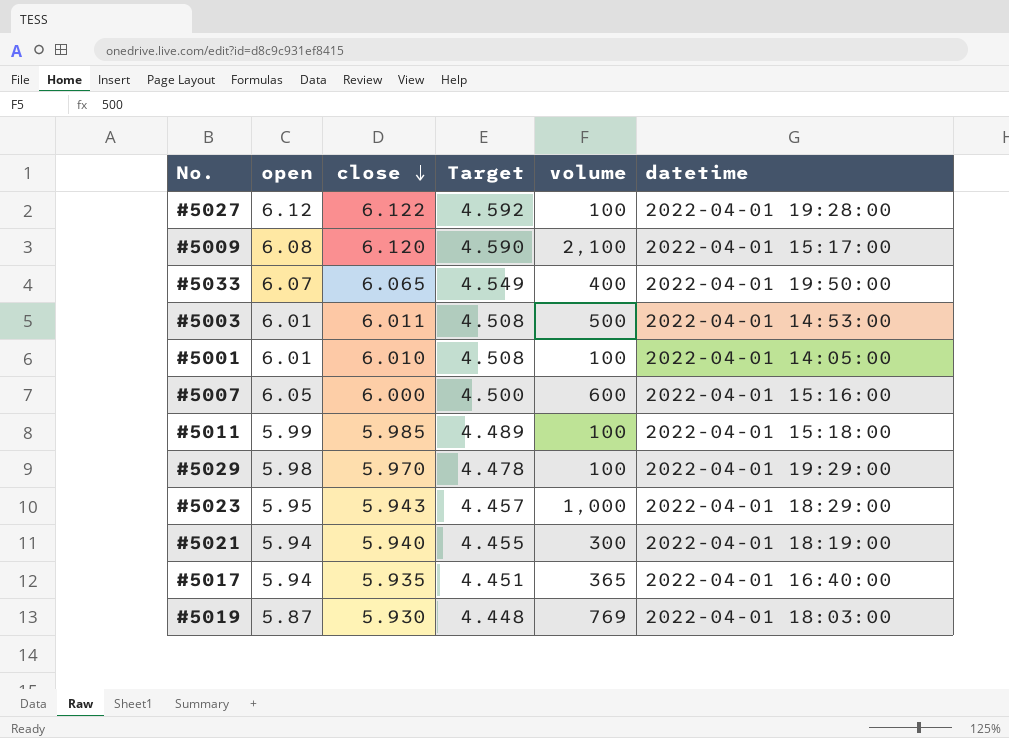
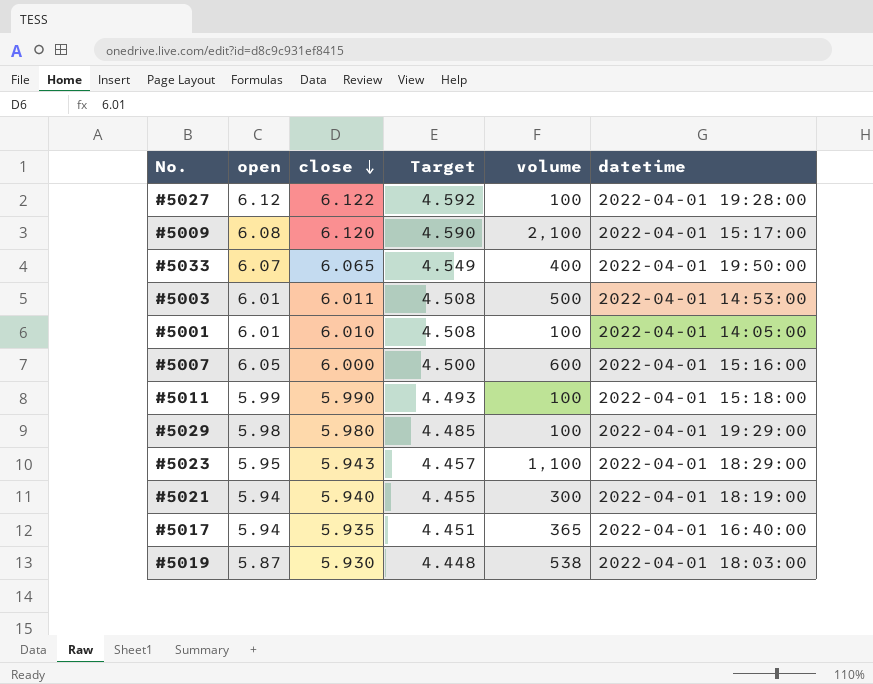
#5011 | close: 5.985 -> 5.990
#5011 | Target: 4.489 -> 4.493
#5029 | close: 5.970 -> 5.980
#5029 | Target: 4.478 -> 4.485
#5023 | volume: 1,000 -> 1,100
#5019 | volume: 769 -> 538

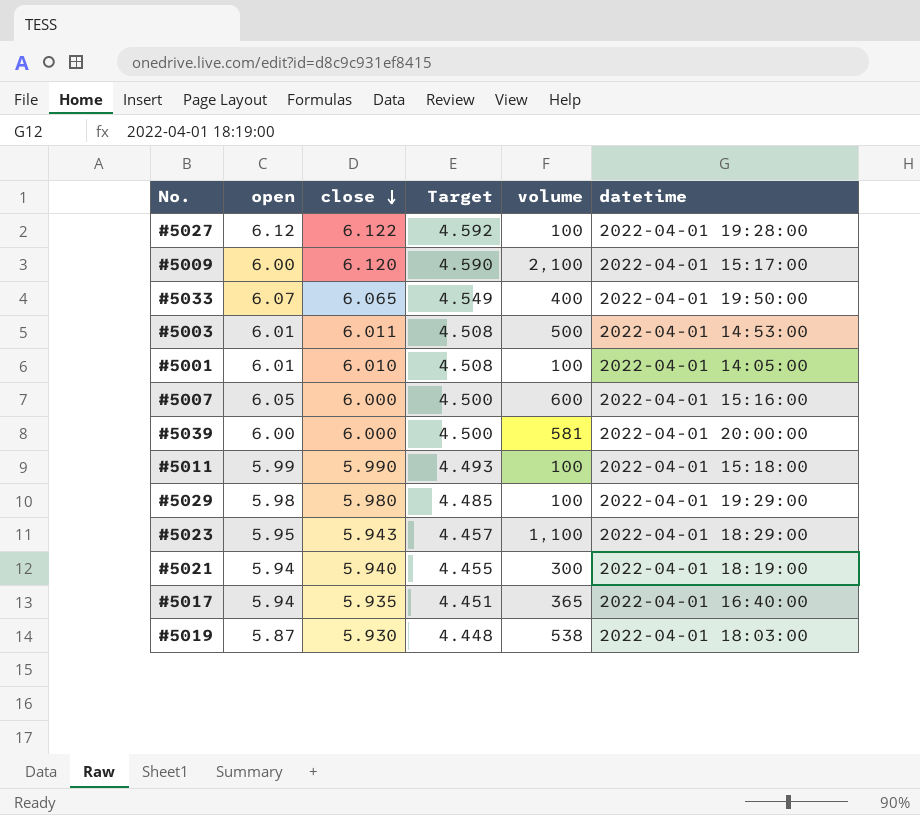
#5009 | open: 6.08 -> 6.00
row #5039: none -> 6.00 | 6.000 | 4.500 | 581 | 2022-04-01 20:00:00

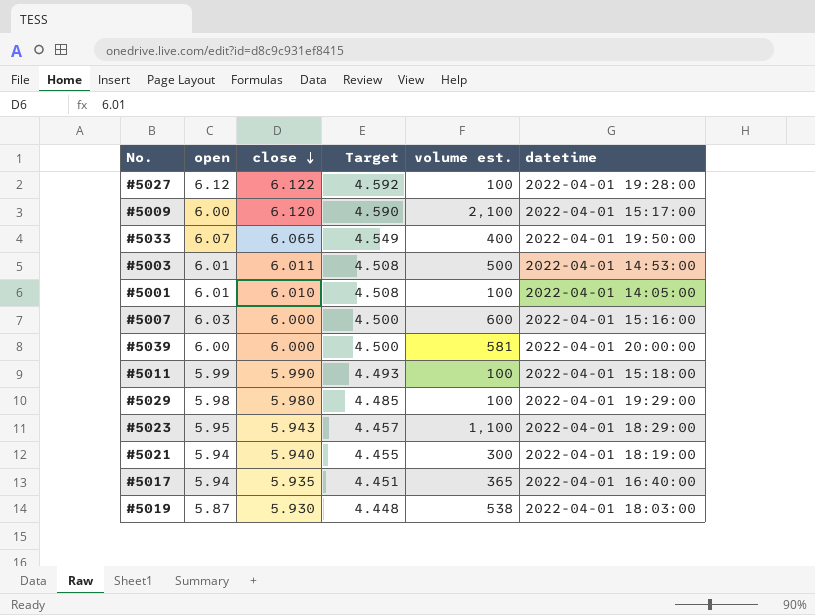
column name: volume -> volume est.
#5007 | open: 6.05 -> 6.03

